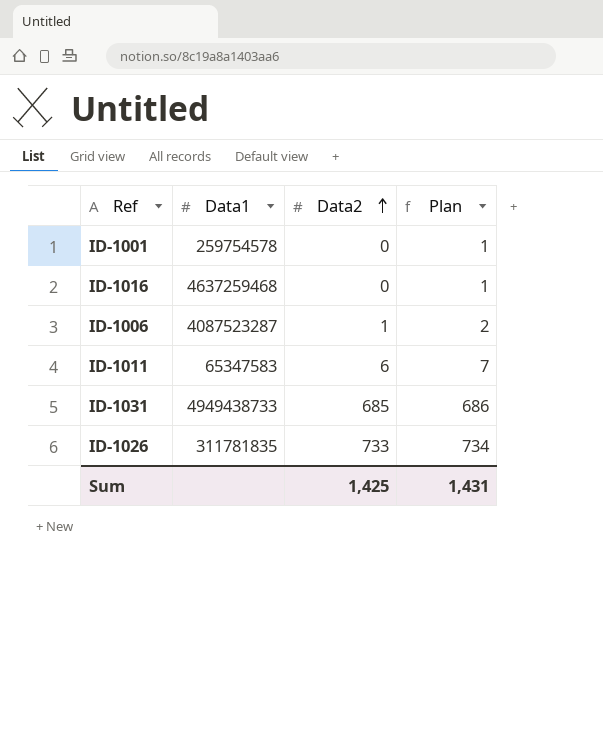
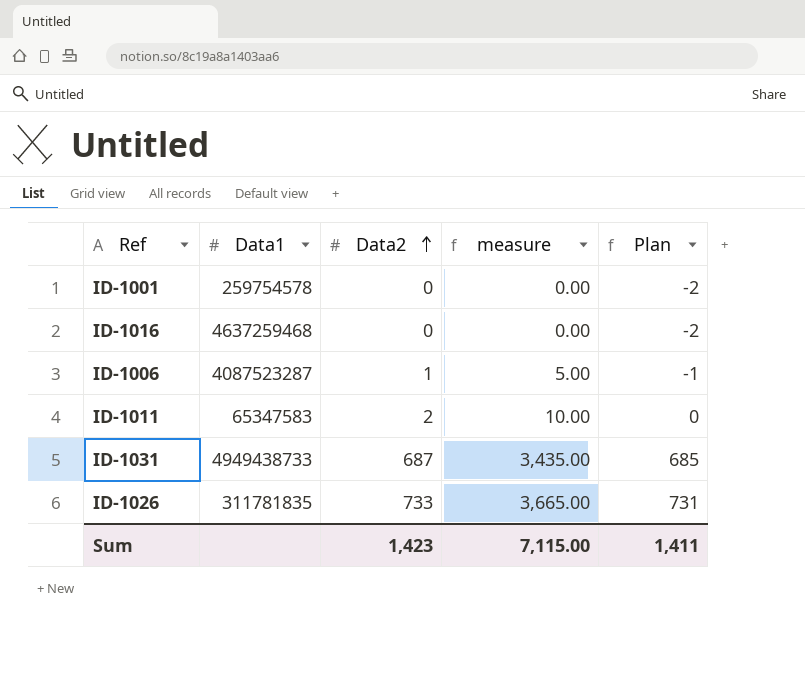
column measure | formula: none -> [Data2] * 5
column Plan | formula: [Data2] + 1 -> [Data2] - 2
ID-1011 | Data2: 6 -> 2
ID-1031 | Data2: 685 -> 687
Sum | Data2: 1,425 -> 1,423
Sum | Plan: 1,431 -> 1,411

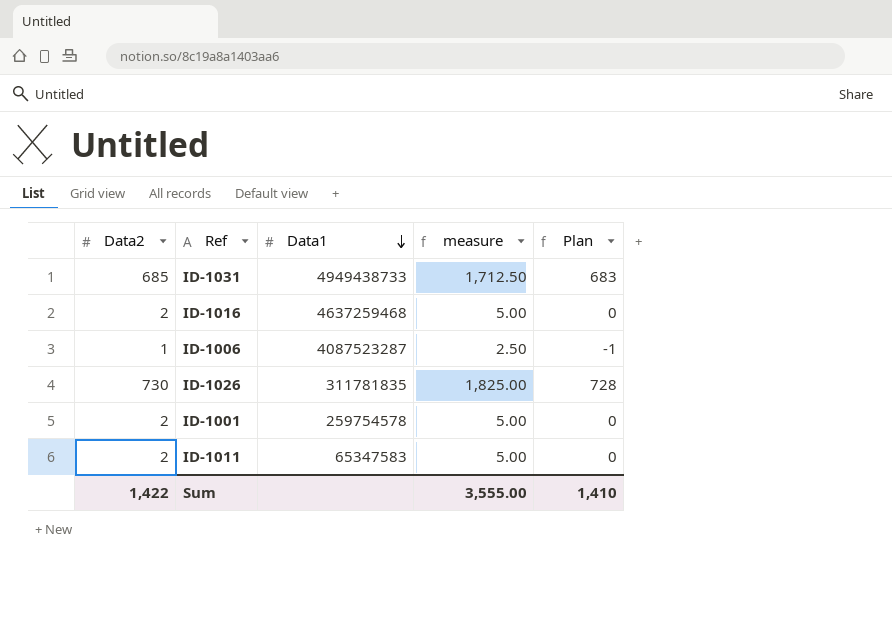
row order: Data2 ascending -> Data1 descending
column Data2 | position: 3 -> 1
column measure | formula: [Data2] * 5 -> [Data2] * 2.5
ID-1031 | Data2: 687 -> 685
ID-1031 | Plan: 685 -> 683
ID-1016 | Data2: 0 -> 2
ID-1016 | Plan: -2 -> 0
ID-1026 | Data2: 733 -> 730
ID-1026 | Plan: 731 -> 728
ID-1001 | Data2: 0 -> 2
ID-1001 | Plan: -2 -> 0
Sum | Data2: 1,423 -> 1,422
Sum | measure: 7,115.00 -> 3,555.00
Sum | Plan: 1,411 -> 1,410

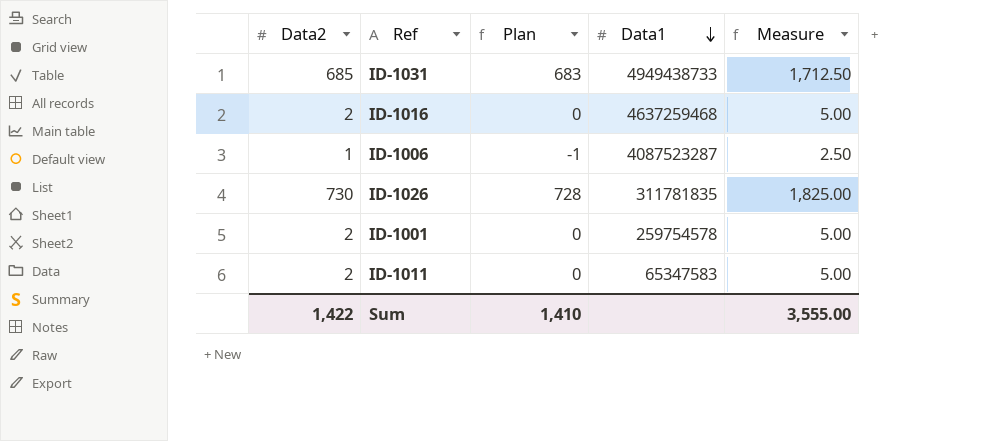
column Plan | position: 5 -> 3
column name: measure -> Measure

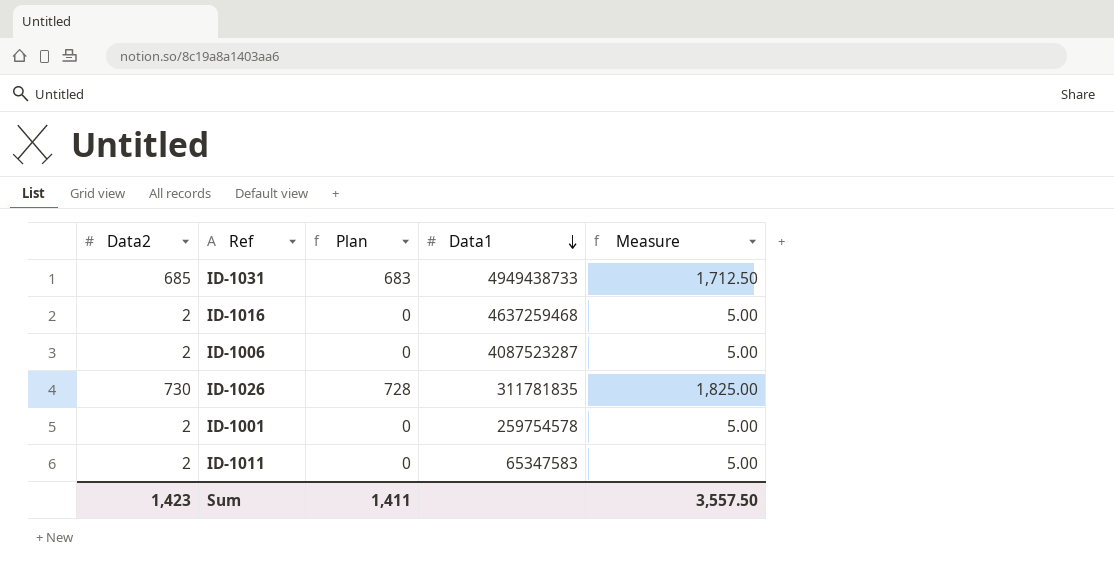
ID-1006 | Data2: 1 -> 2
ID-1006 | Plan: -1 -> 0
ID-1006 | Measure: 2.50 -> 5.00
Sum | Data2: 1,422 -> 1,423
Sum | Plan: 1,410 -> 1,411
Sum | Measure: 3,555.00 -> 3,557.50

